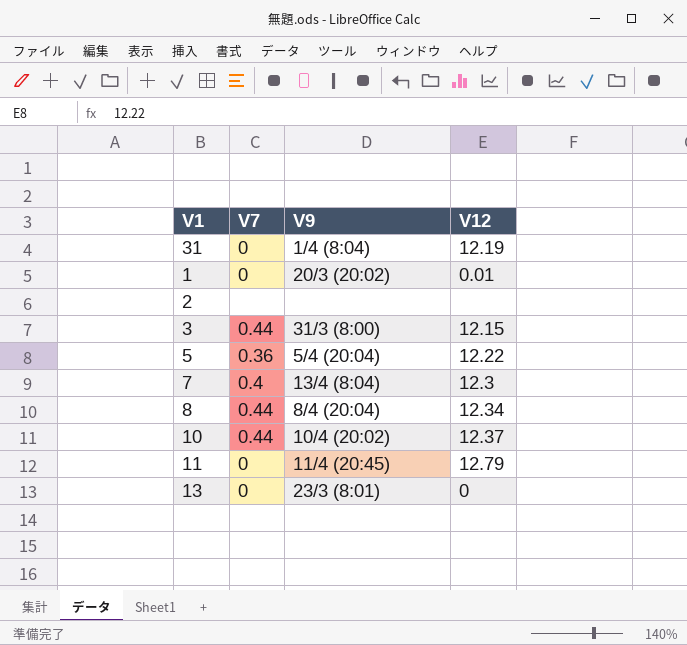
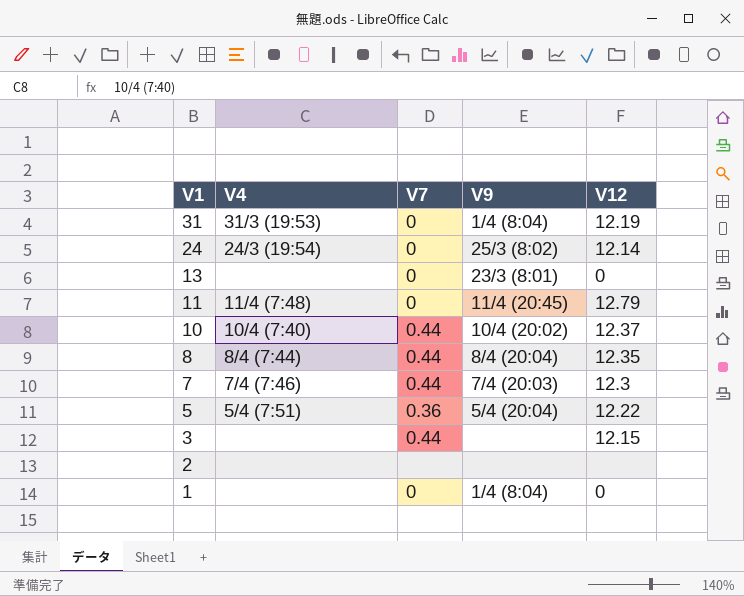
row order: none -> V1 descending
column V4 | position: none -> 2
row 24: none -> 24/3 (19:54) | 0 | 25/3 (8:02) | 12.14
8 | V12: 12.34 -> 12.35
7 | V7: 0.4 -> 0.44
7 | V9: 13/4 (8:04) -> 7/4 (20:03)
3 | V9: 31/3 (8:00) -> none
1 | V9: 20/3 (20:02) -> 1/4 (8:04)
1 | V12: 0.01 -> 0

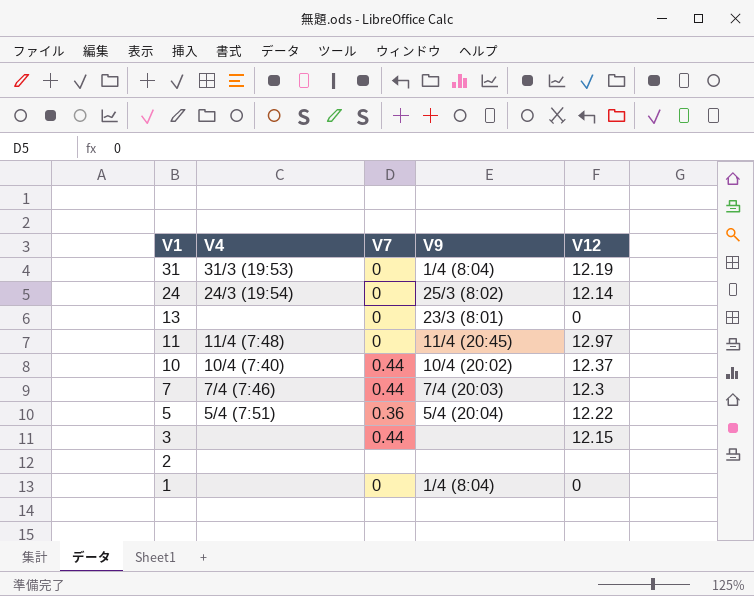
row 8: 8/4 (7:44) | 0.44 | 8/4 (20:04) | 12.35 -> none
11 | V12: 12.79 -> 12.97

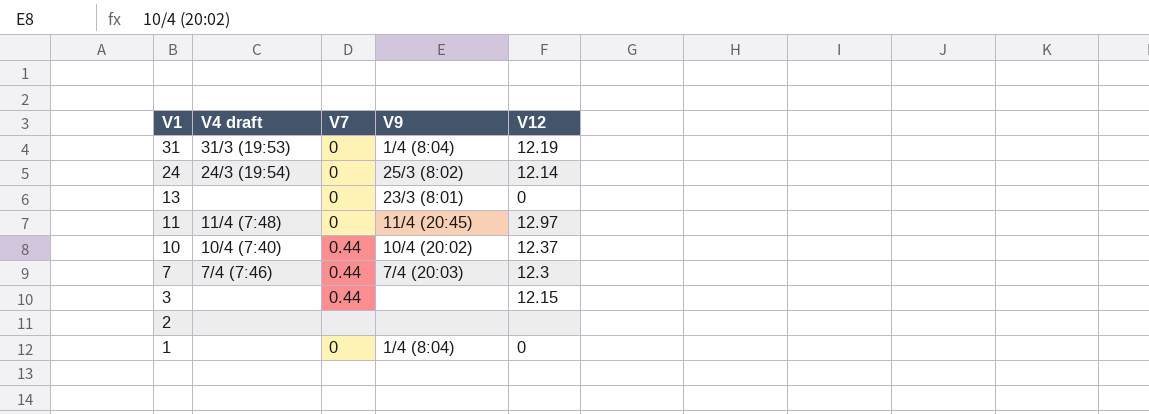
column name: V4 -> V4 draft
row 5: 5/4 (7:51) | 0.36 | 5/4 (20:04) | 12.22 -> none

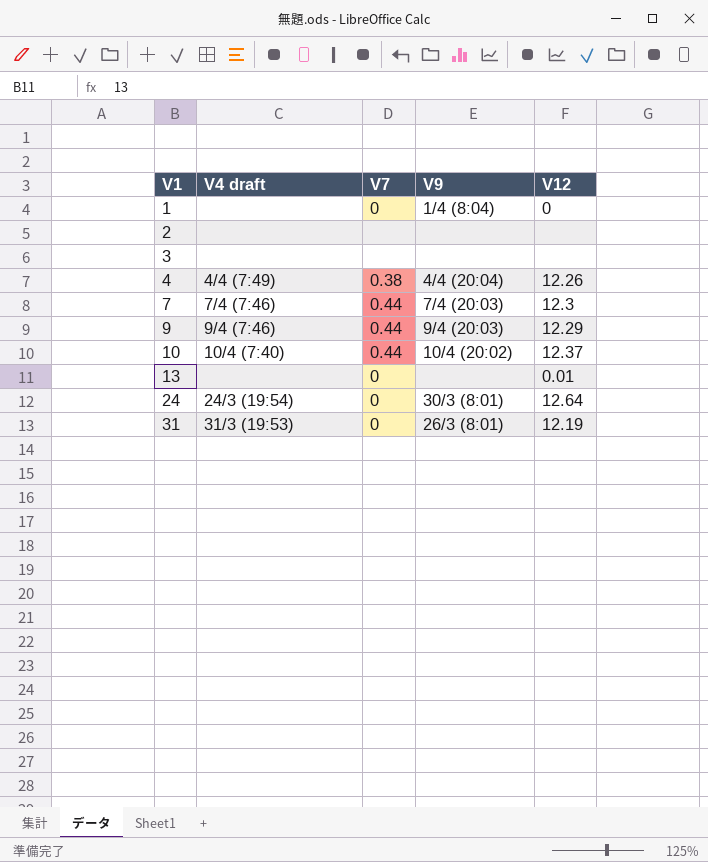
row order: V1 descending -> V1 ascending
row 11: 11/4 (7:48) | 0 | 11/4 (20:45) | 12.97 -> none
3 | V7: 0.44 -> none
3 | V12: 12.15 -> none
row 4: none -> 4/4 (7:49) | 0.38 | 4/4 (20:04) | 12.26
row 9: none -> 9/4 (7:46) | 0.44 | 9/4 (20:03) | 12.29
13 | V9: 23/3 (8:01) -> none
13 | V12: 0 -> 0.01
24 | V9: 25/3 (8:02) -> 30/3 (8:01)
24 | V12: 12.14 -> 12.64
31 | V9: 1/4 (8:04) -> 26/3 (8:01)

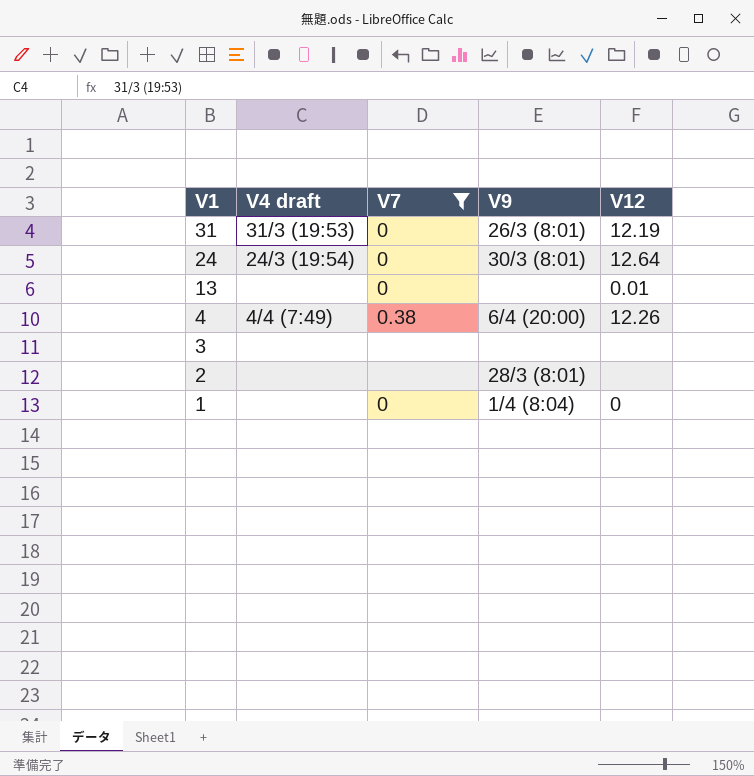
filter: none -> V7 != 0.44
row order: V1 ascending -> V1 descending
4 | V9: 4/4 (20:04) -> 6/4 (20:00)
2 | V9: none -> 28/3 (8:01)

